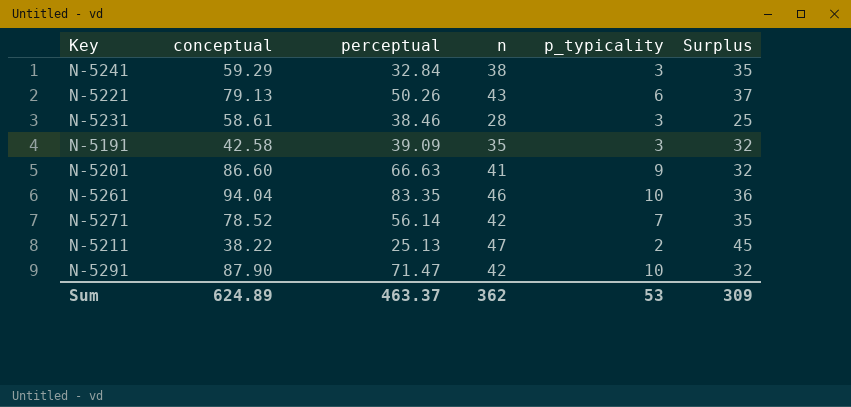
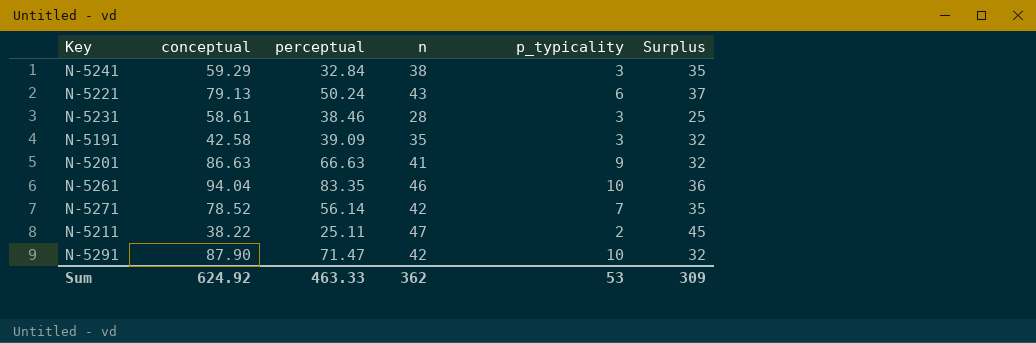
N-5221 | perceptual: 50.26 -> 50.24
N-5201 | conceptual: 86.60 -> 86.63
N-5211 | perceptual: 25.13 -> 25.11
Sum | conceptual: 624.89 -> 624.92
Sum | perceptual: 463.37 -> 463.33

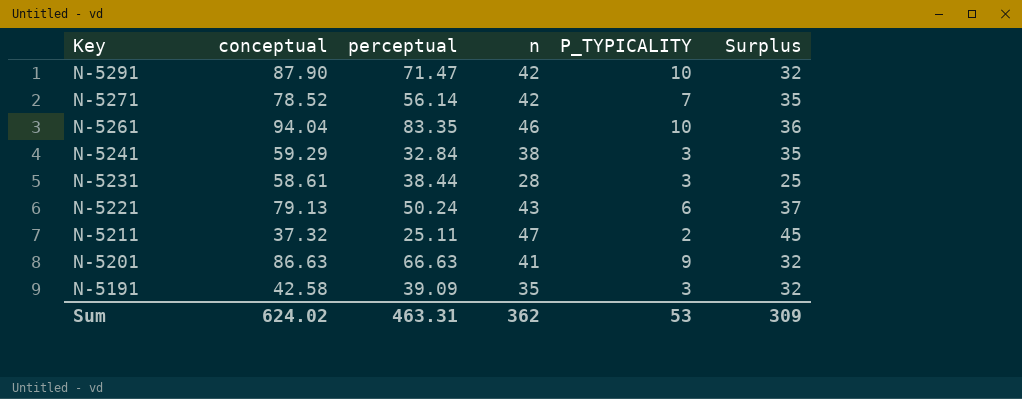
row order: none -> Key descending
column name: p_typicality -> P_TYPICALITY
N-5231 | perceptual: 38.46 -> 38.44
N-5211 | conceptual: 38.22 -> 37.32
Sum | conceptual: 624.92 -> 624.02
Sum | perceptual: 463.33 -> 463.31

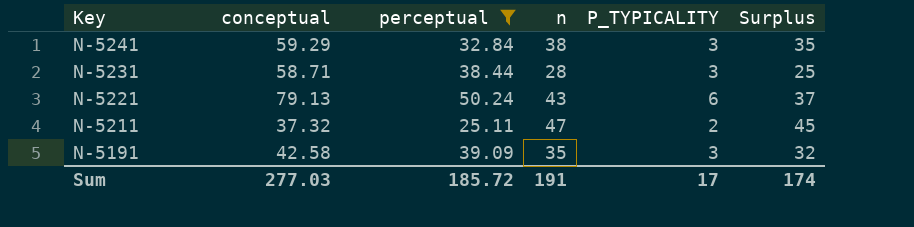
filter: none -> perceptual <= 50.24
N-5231 | conceptual: 58.61 -> 58.71
Sum | conceptual: 624.02 -> 277.03
Sum | perceptual: 463.31 -> 185.72
Sum | n: 362 -> 191
Sum | P_TYPICALITY: 53 -> 17
Sum | Surplus: 309 -> 174

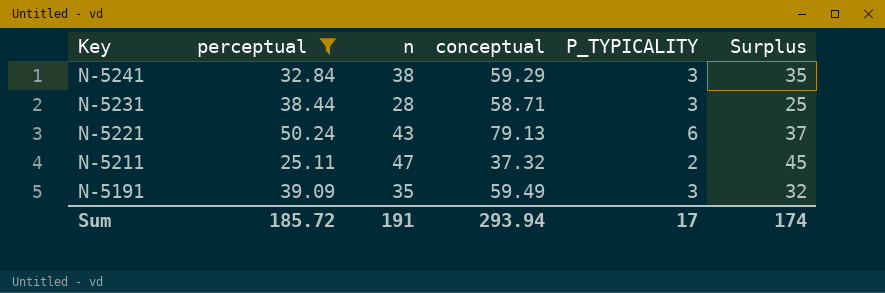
column conceptual | position: 2 -> 4
N-5191 | conceptual: 42.58 -> 59.49
Sum | conceptual: 277.03 -> 293.94

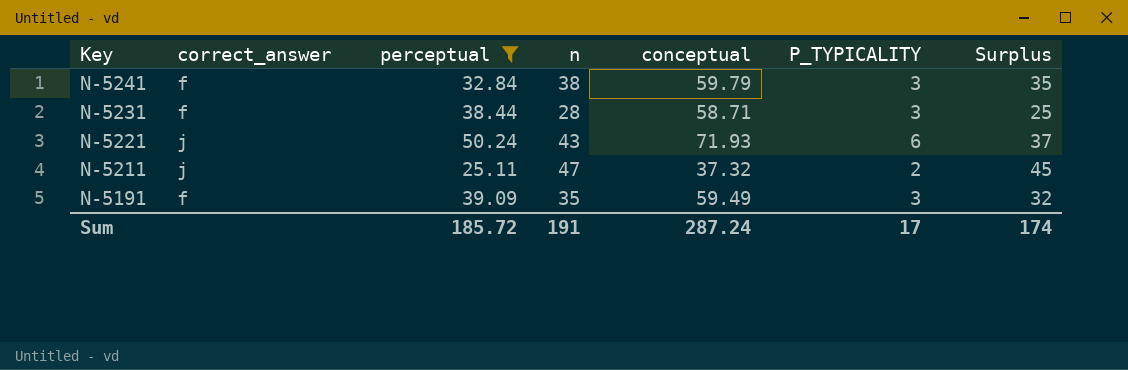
column correct_answer | position: none -> 2
N-5241 | conceptual: 59.29 -> 59.79
N-5221 | conceptual: 79.13 -> 71.93
Sum | conceptual: 293.94 -> 287.24

